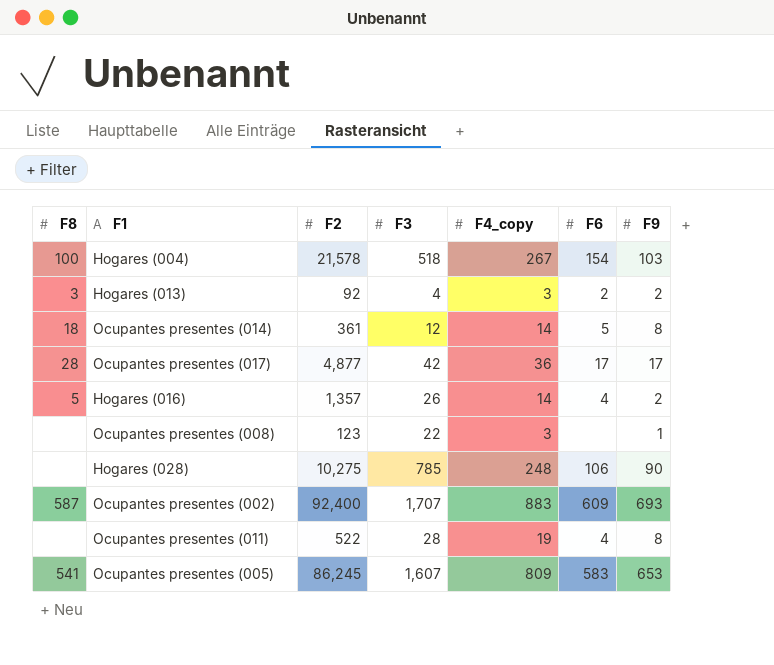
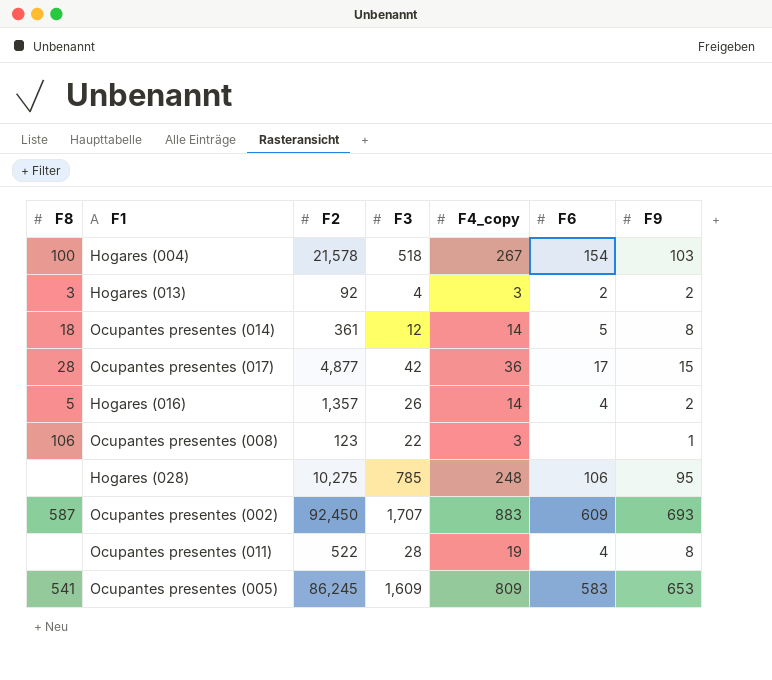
Ocupantes presentes (017) | F9: 17 -> 15
Ocupantes presentes (008) | F8: none -> 106
Hogares (028) | F9: 90 -> 95
Ocupantes presentes (002) | F2: 92,400 -> 92,450
Ocupantes presentes (005) | F3: 1,607 -> 1,609

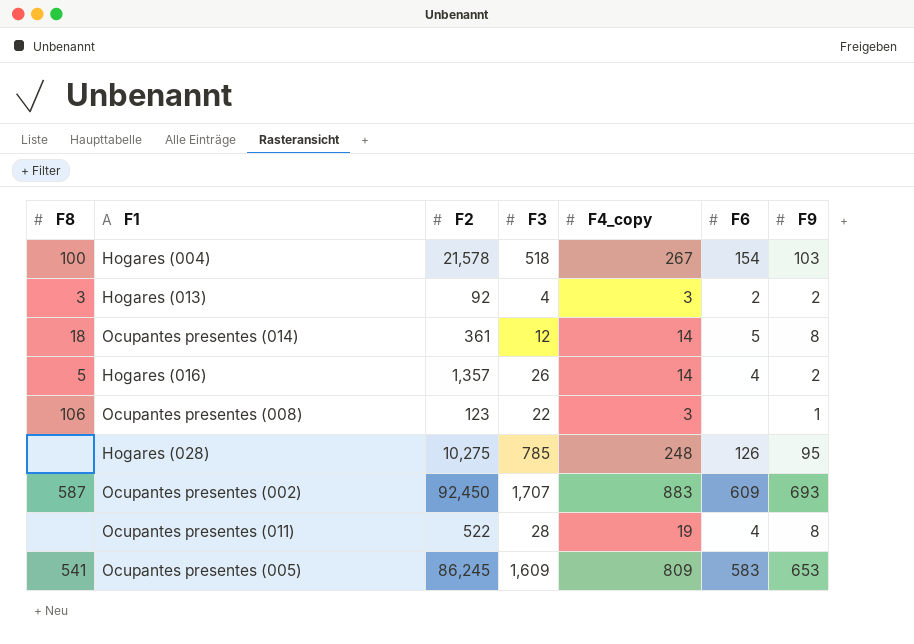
row Ocupantes presentes (017): 28 | 4,877 | 42 | 36 | 17 | 15 -> none
Hogares (028) | F6: 106 -> 126

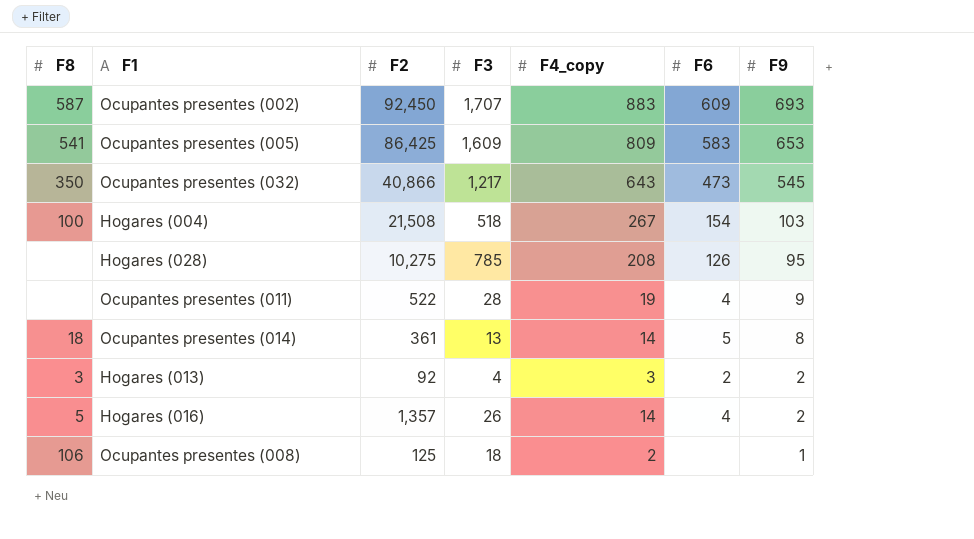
row order: none -> F9 descending
Ocupantes presentes (005) | F2: 86,245 -> 86,425
row Ocupantes presentes (032): none -> 350 | 40,866 | 1,217 | 643 | 473 | 545
Hogares (004) | F2: 21,578 -> 21,508
Hogares (028) | F4_copy: 248 -> 208
Ocupantes presentes (011) | F9: 8 -> 9
Ocupantes presentes (014) | F3: 12 -> 13
Ocupantes presentes (008) | F2: 123 -> 125
Ocupantes presentes (008) | F3: 22 -> 18
Ocupantes presentes (008) | F4_copy: 3 -> 2

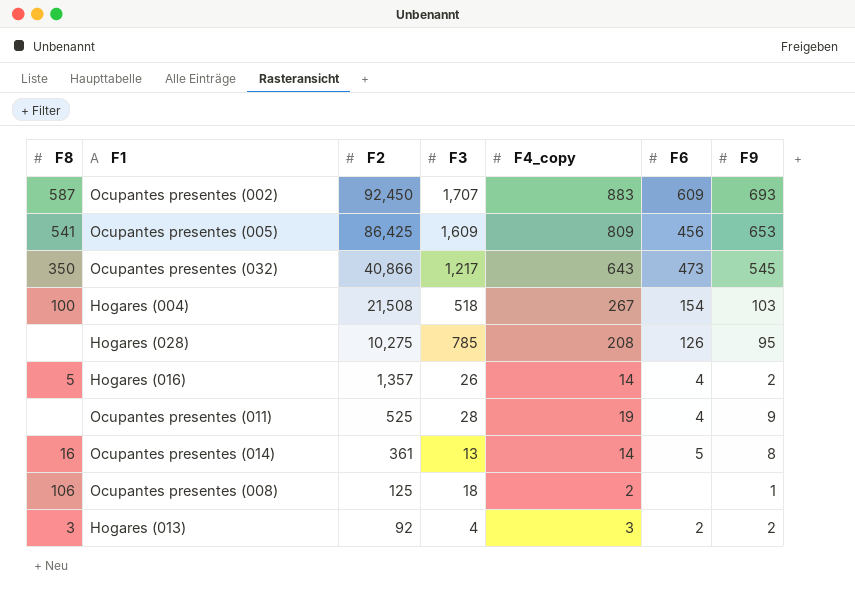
row order: F9 descending -> F2 descending
Ocupantes presentes (005) | F6: 583 -> 456
Ocupantes presentes (011) | F2: 522 -> 525
Ocupantes presentes (014) | F8: 18 -> 16

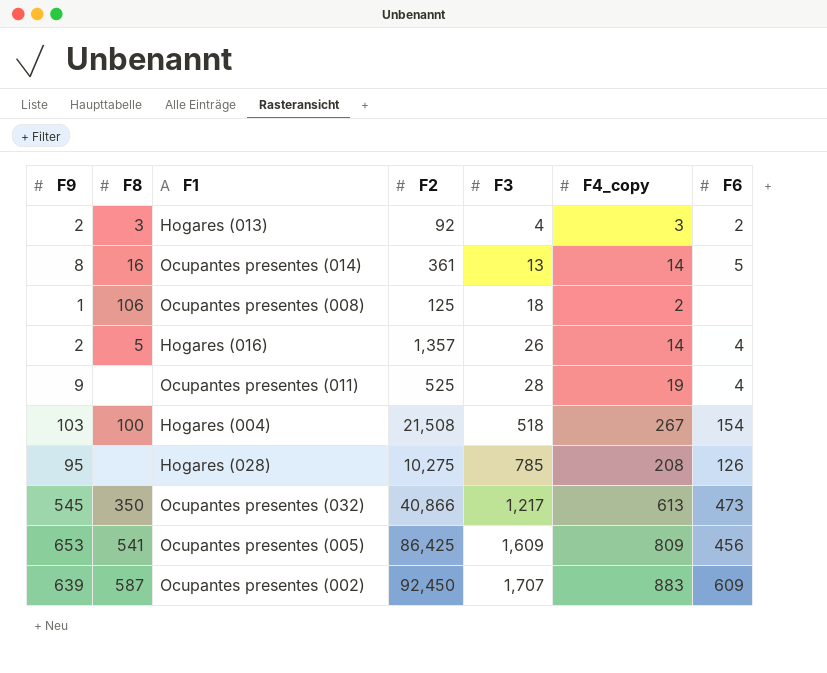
row order: F2 descending -> F3 ascending
column F9 | position: 7 -> 1
Ocupantes presentes (032) | F4_copy: 643 -> 613
Ocupantes presentes (002) | F9: 693 -> 639

